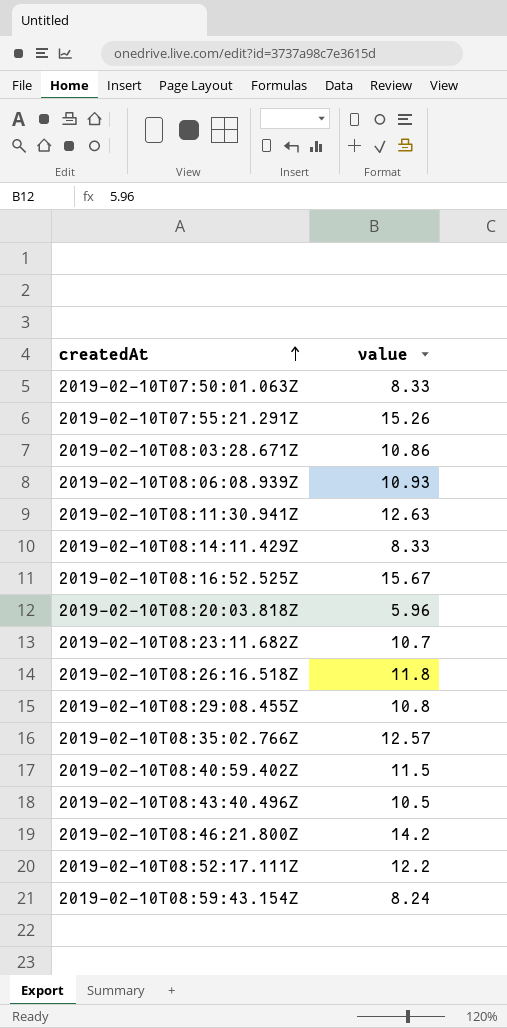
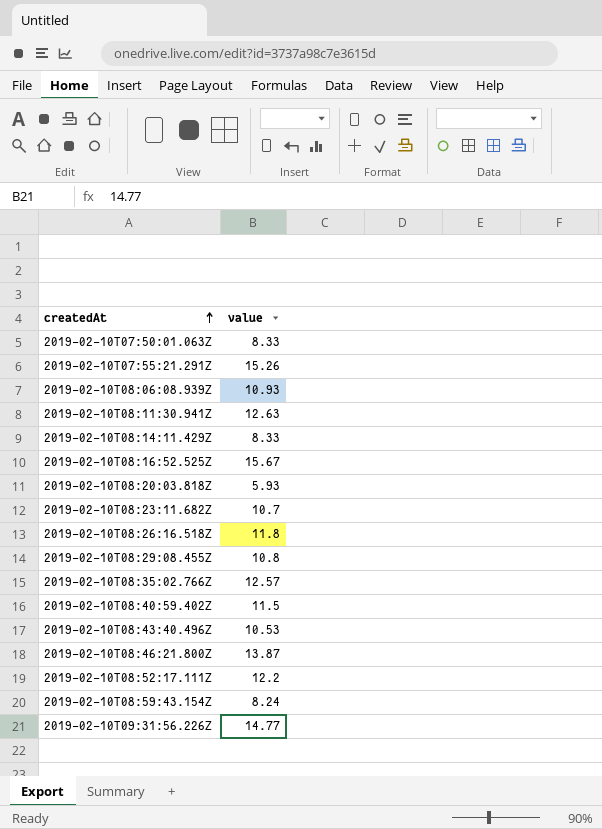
row 2019-02-10T08:03:28.671Z: 10.86 -> none
2019-02-10T08:20:03.818Z | value: 5.96 -> 5.93
2019-02-10T08:43:40.496Z | value: 10.5 -> 10.53
2019-02-10T08:46:21.800Z | value: 14.2 -> 13.87
row 2019-02-10T09:31:56.226Z: none -> 14.77

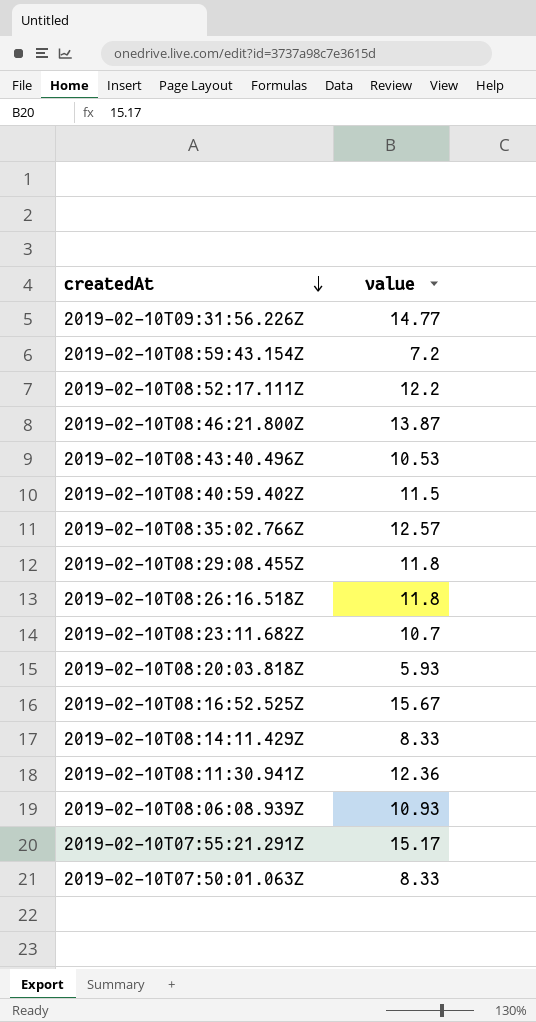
row order: createdAt ascending -> createdAt descending
2019-02-10T08:59:43.154Z | value: 8.24 -> 7.2
2019-02-10T08:29:08.455Z | value: 10.8 -> 11.8
2019-02-10T08:11:30.941Z | value: 12.63 -> 12.36
2019-02-10T07:55:21.291Z | value: 15.26 -> 15.17

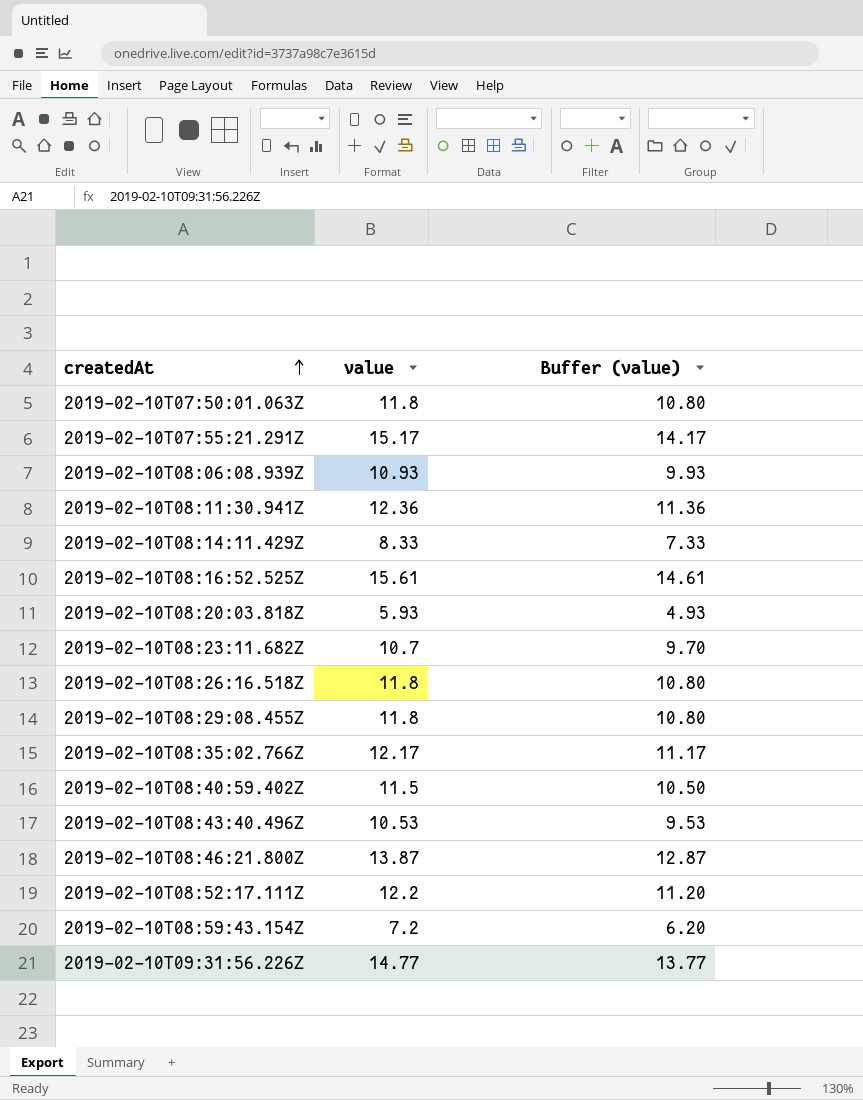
row order: createdAt descending -> createdAt ascending
column Buffer (value) | formula: none -> [value] - 1
2019-02-10T07:50:01.063Z | value: 8.33 -> 11.8
2019-02-10T08:16:52.525Z | value: 15.67 -> 15.61
2019-02-10T08:35:02.766Z | value: 12.57 -> 12.17

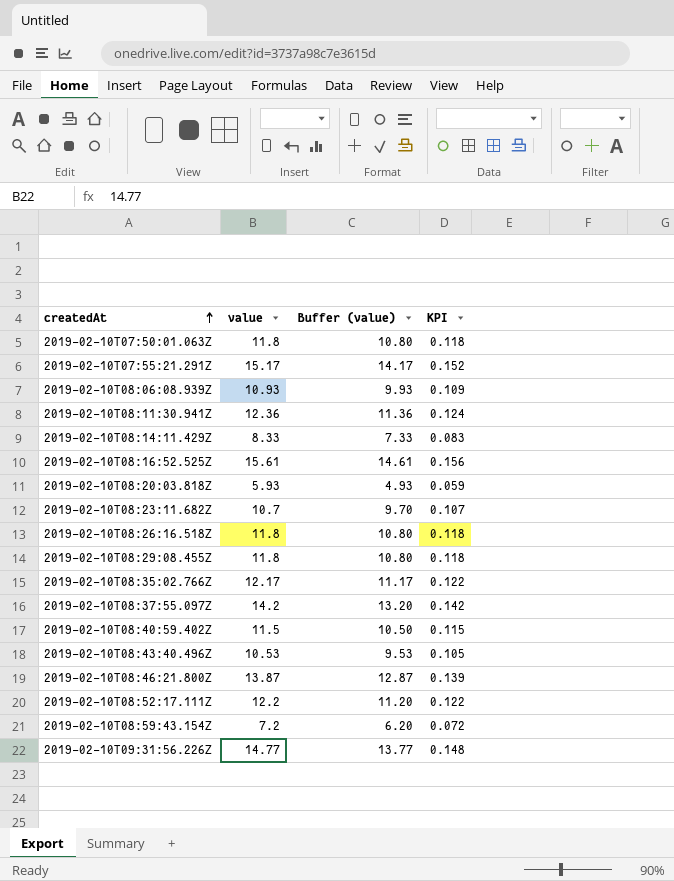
column KPI | formula: none -> [value] * 0.01
row 2019-02-10T08:37:55.097Z: none -> 14.2 | 13.20 | 0.142

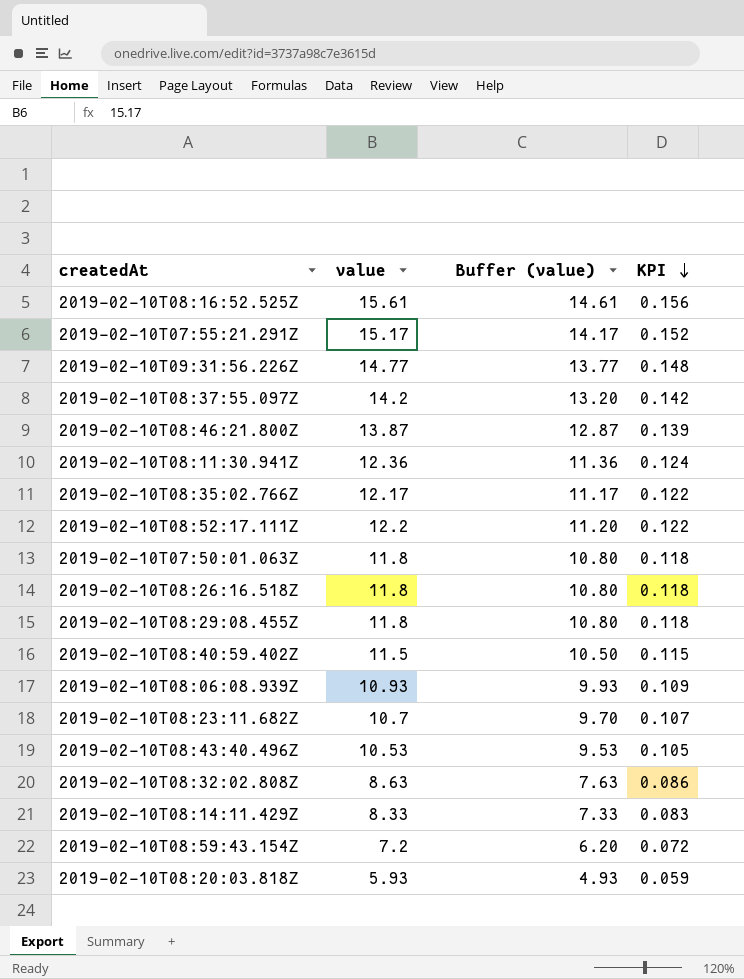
row order: createdAt ascending -> KPI descending
row 2019-02-10T08:32:02.808Z: none -> 8.63 | 7.63 | 0.086

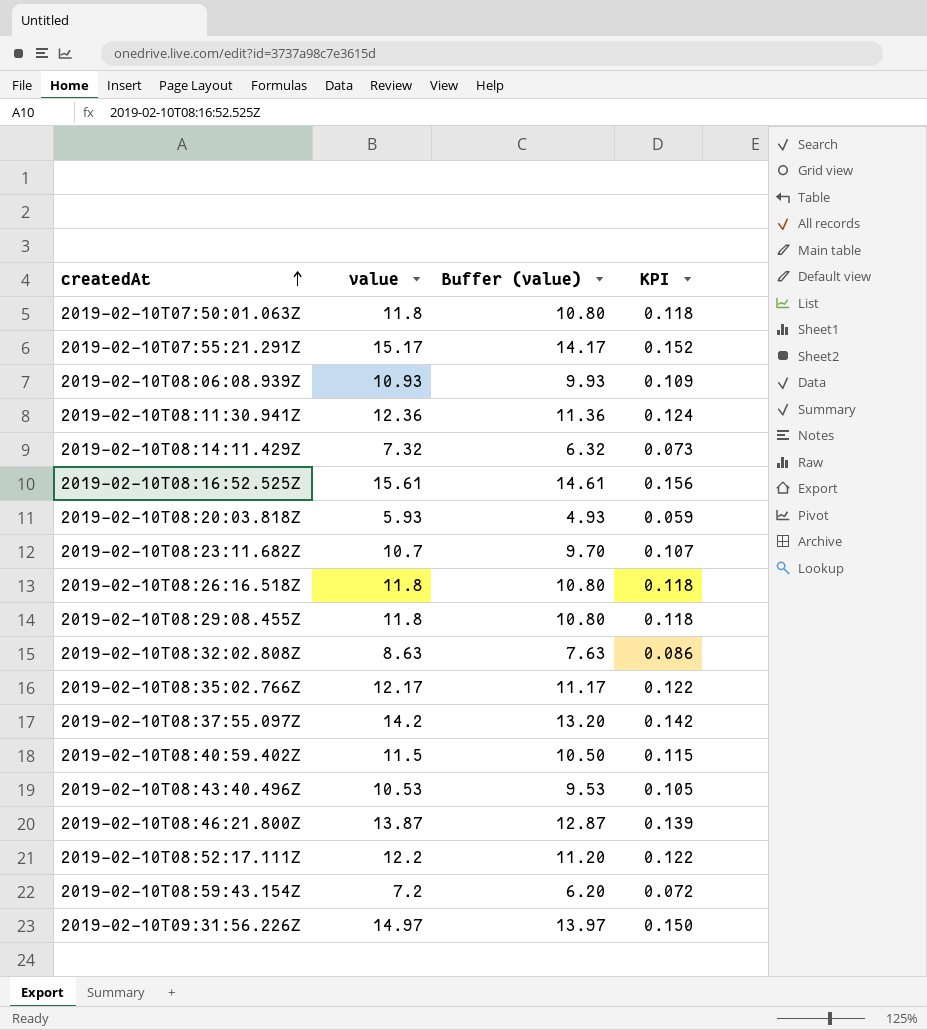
row order: KPI descending -> createdAt ascending
2019-02-10T08:14:11.429Z | value: 8.33 -> 7.32
2019-02-10T08:14:11.429Z | Buffer (value): 7.33 -> 6.32
2019-02-10T08:14:11.429Z | KPI: 0.083 -> 0.073
2019-02-10T09:31:56.226Z | value: 14.77 -> 14.97
2019-02-10T09:31:56.226Z | Buffer (value): 13.77 -> 13.97
2019-02-10T09:31:56.226Z | KPI: 0.148 -> 0.150

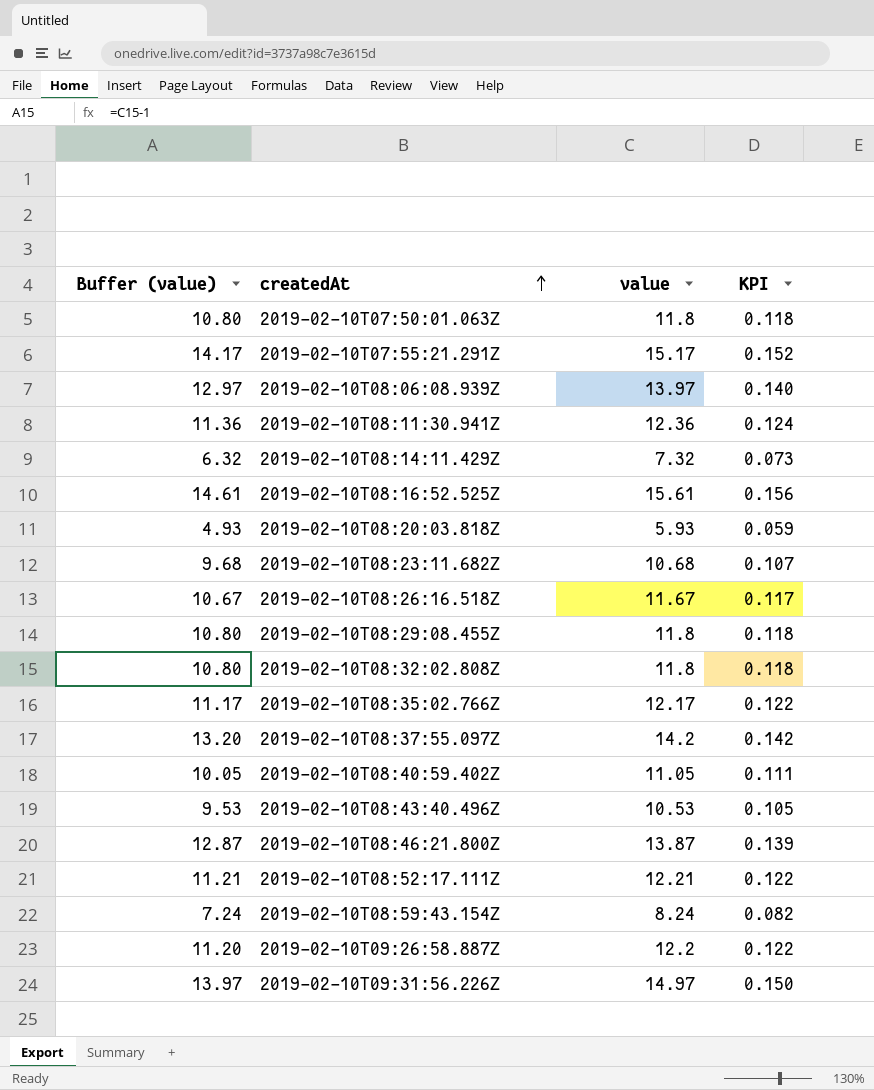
column Buffer (value) | position: 3 -> 1
2019-02-10T08:06:08.939Z | Buffer (value): 9.93 -> 12.97
2019-02-10T08:06:08.939Z | value: 10.93 -> 13.97
2019-02-10T08:06:08.939Z | KPI: 0.109 -> 0.140
2019-02-10T08:23:11.682Z | Buffer (value): 9.70 -> 9.68
2019-02-10T08:23:11.682Z | value: 10.7 -> 10.68
2019-02-10T08:26:16.518Z | Buffer (value): 10.80 -> 10.67
2019-02-10T08:26:16.518Z | value: 11.8 -> 11.67
2019-02-10T08:26:16.518Z | KPI: 0.118 -> 0.117
2019-02-10T08:32:02.808Z | Buffer (value): 7.63 -> 10.80
2019-02-10T08:32:02.808Z | value: 8.63 -> 11.8
2019-02-10T08:32:02.808Z | KPI: 0.086 -> 0.118
2019-02-10T08:40:59.402Z | Buffer (value): 10.50 -> 10.05
2019-02-10T08:40:59.402Z | value: 11.5 -> 11.05
2019-02-10T08:40:59.402Z | KPI: 0.115 -> 0.111
2019-02-10T08:52:17.111Z | Buffer (value): 11.20 -> 11.21
2019-02-10T08:52:17.111Z | value: 12.2 -> 12.21
2019-02-10T08:59:43.154Z | Buffer (value): 6.20 -> 7.24
2019-02-10T08:59:43.154Z | value: 7.2 -> 8.24
2019-02-10T08:59:43.154Z | KPI: 0.072 -> 0.082
row 2019-02-10T09:26:58.887Z: none -> 11.20 | 12.2 | 0.122

